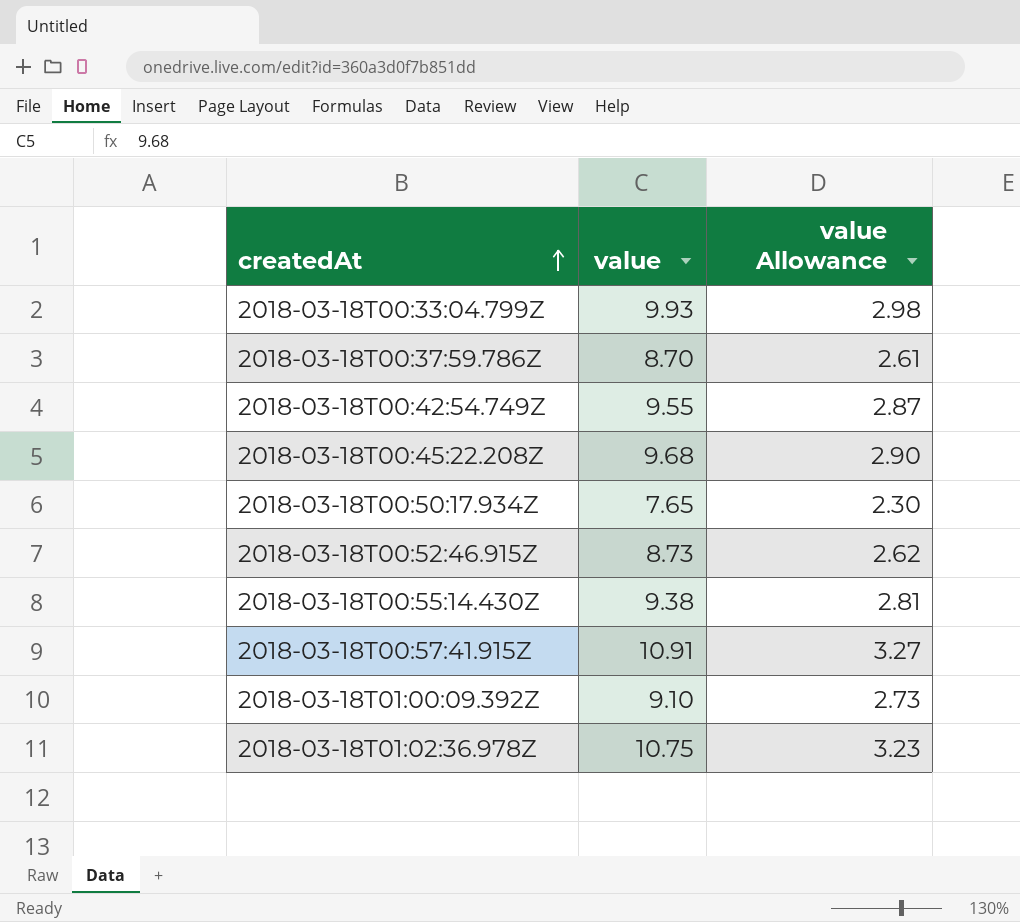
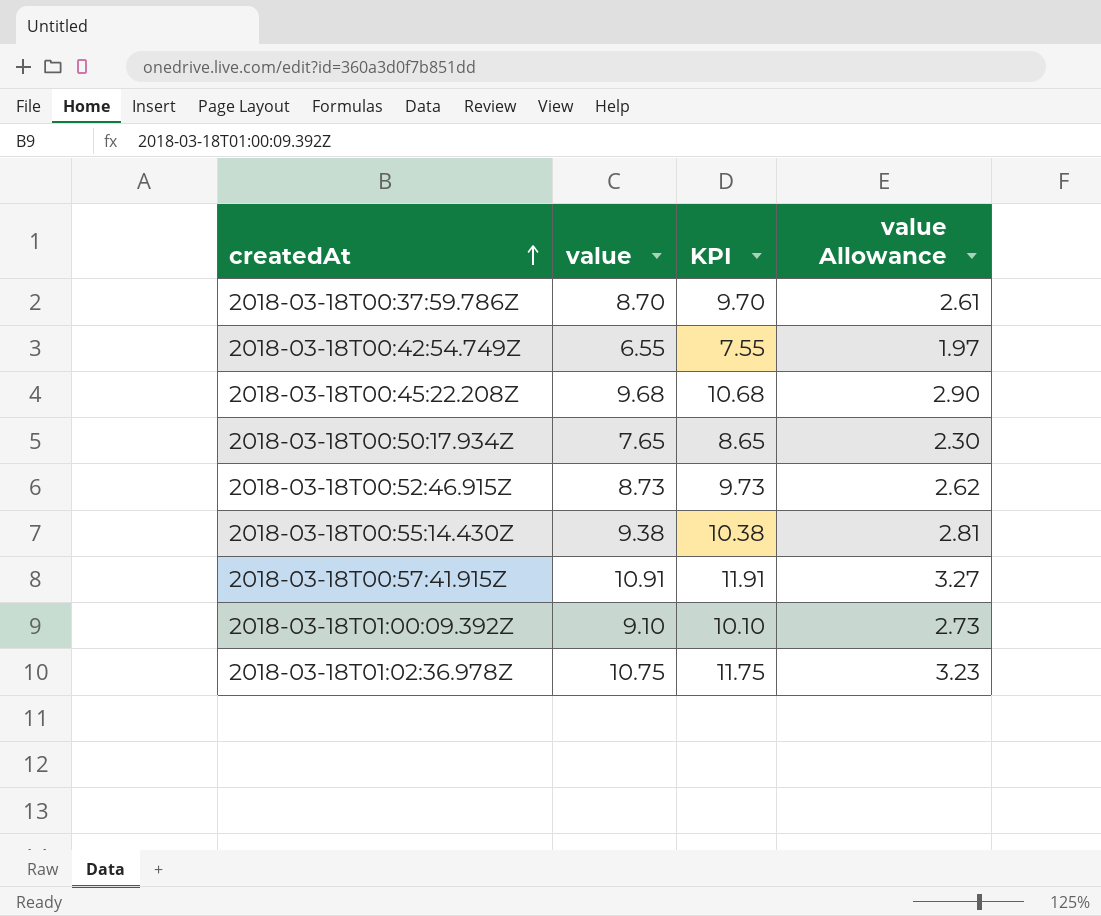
column KPI | formula: none -> [value] + 1
row 2018-03-18T00:33:04.799Z: 9.93 | 2.98 -> none
2018-03-18T00:42:54.749Z | value: 9.55 -> 6.55
2018-03-18T00:42:54.749Z | value Allowance: 2.87 -> 1.97

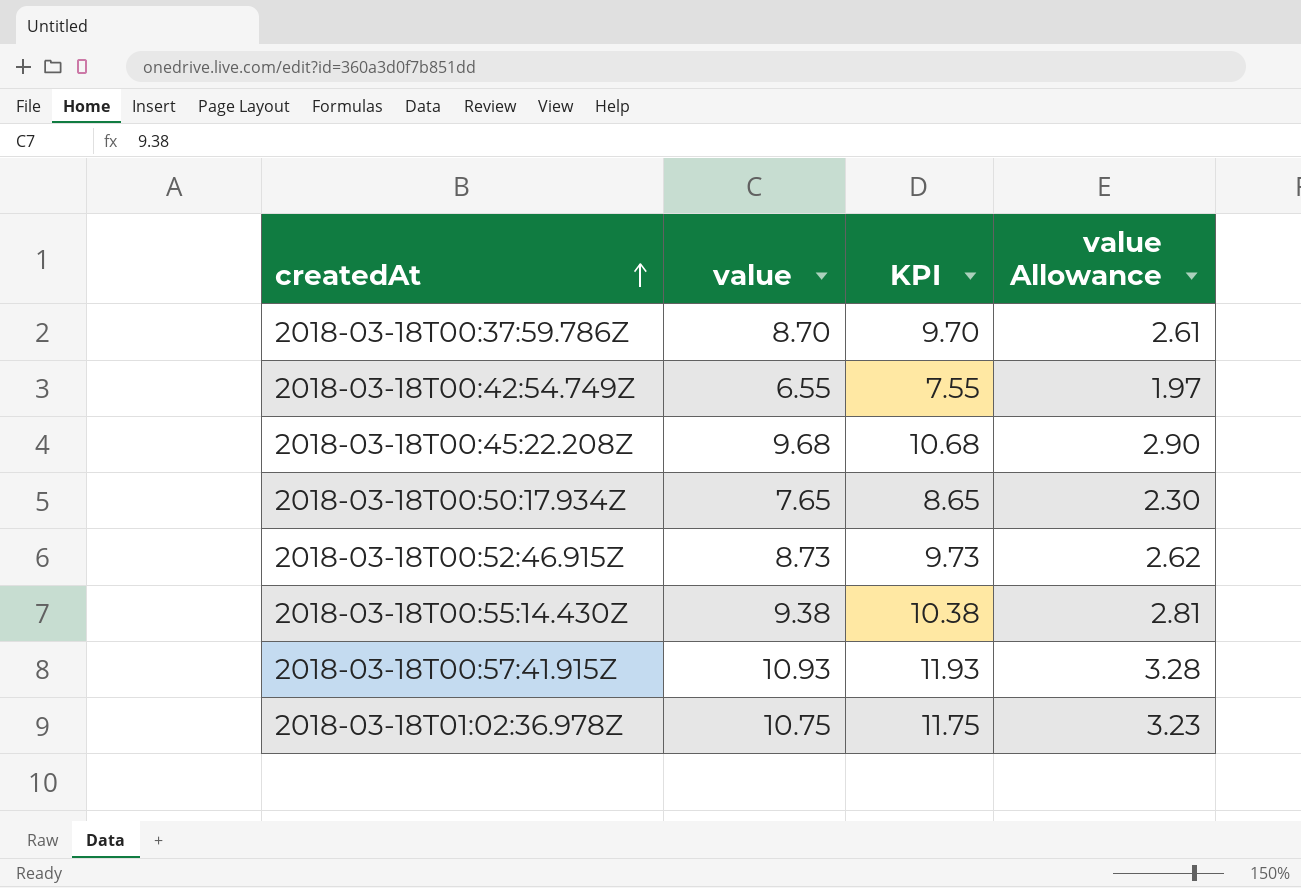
row 2018-03-18T01:00:09.392Z: 9.10 | 10.10 | 2.73 -> none
2018-03-18T00:57:41.915Z | value: 10.91 -> 10.93
2018-03-18T00:57:41.915Z | KPI: 11.91 -> 11.93
2018-03-18T00:57:41.915Z | value Allowance: 3.27 -> 3.28

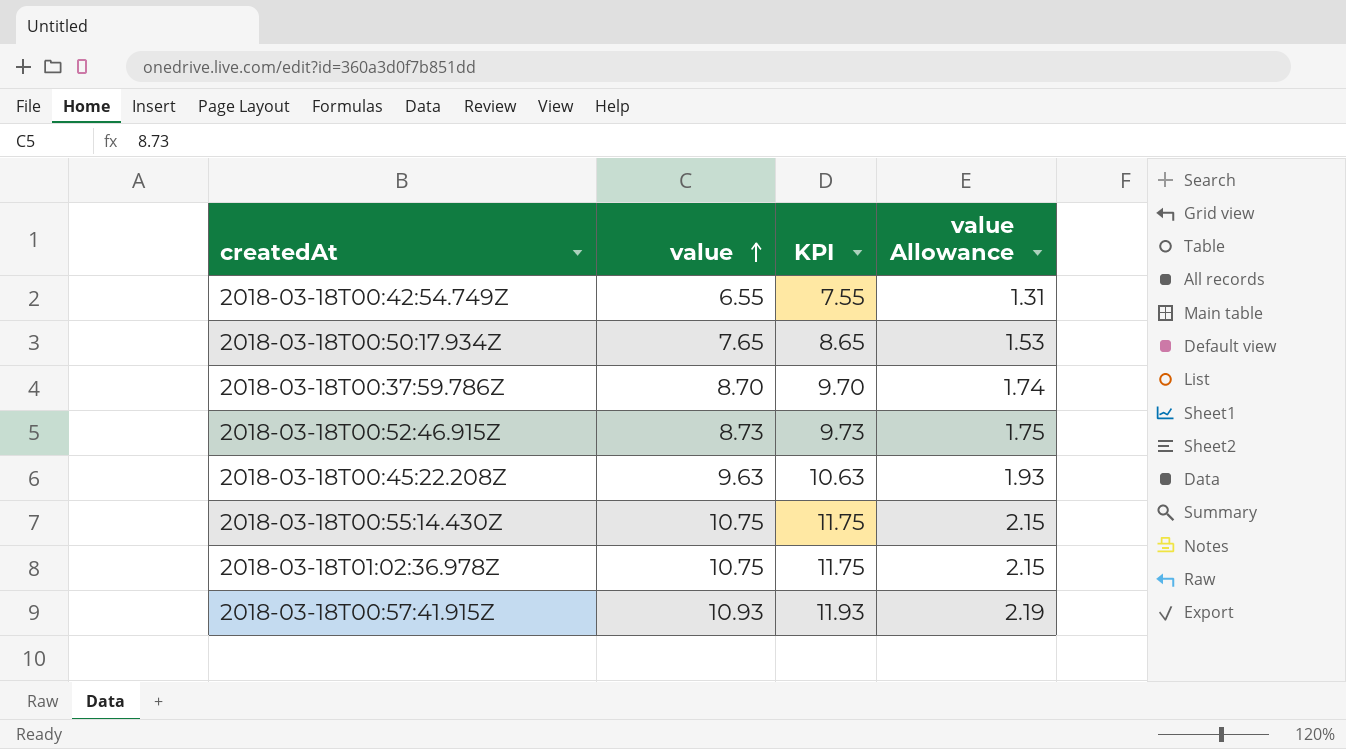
row order: createdAt ascending -> value ascending
column value Allowance | formula: [value] * 0.3 -> [value] * 0.2
2018-03-18T00:45:22.208Z | value: 9.68 -> 9.63
2018-03-18T00:45:22.208Z | KPI: 10.68 -> 10.63
2018-03-18T00:55:14.430Z | value: 9.38 -> 10.75
2018-03-18T00:55:14.430Z | KPI: 10.38 -> 11.75

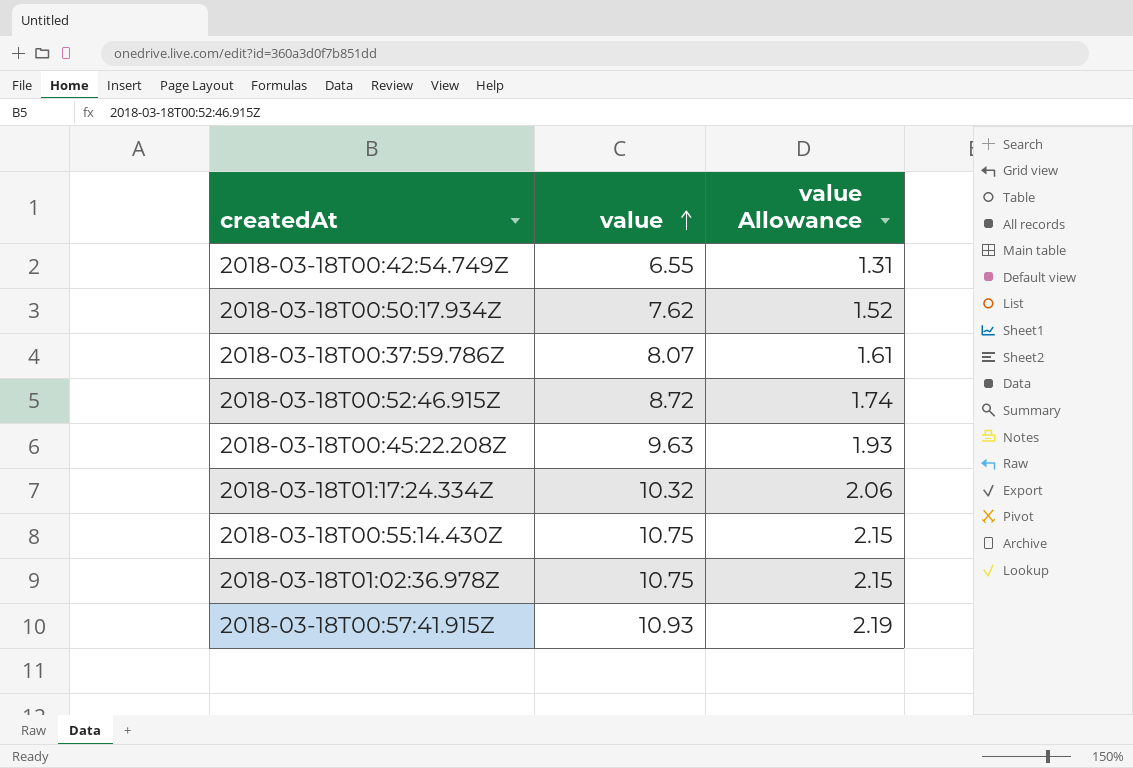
column KPI | formula: [value] + 1 -> none
2018-03-18T00:50:17.934Z | value: 7.65 -> 7.62
2018-03-18T00:50:17.934Z | value Allowance: 1.53 -> 1.52
2018-03-18T00:37:59.786Z | value: 8.70 -> 8.07
2018-03-18T00:37:59.786Z | value Allowance: 1.74 -> 1.61
2018-03-18T00:52:46.915Z | value: 8.73 -> 8.72
2018-03-18T00:52:46.915Z | value Allowance: 1.75 -> 1.74
row 2018-03-18T01:17:24.334Z: none -> 10.32 | 2.06

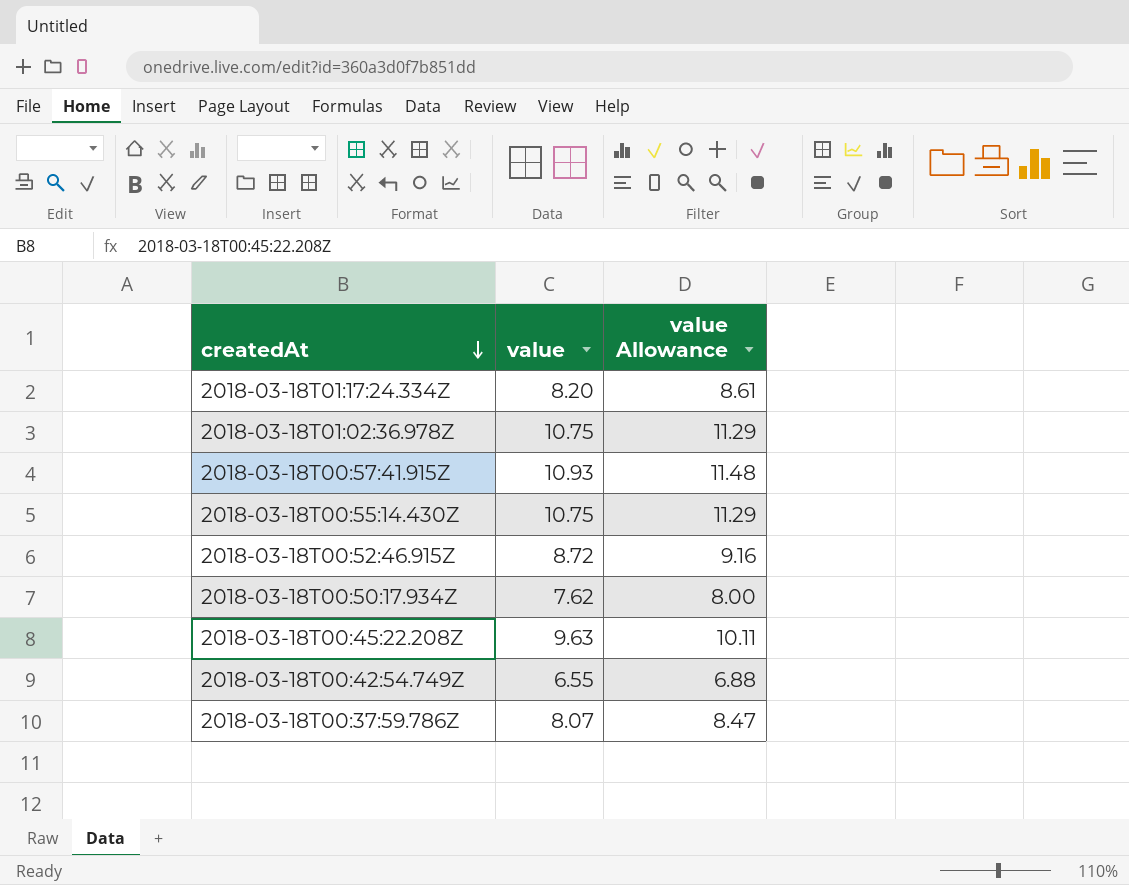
row order: value ascending -> createdAt descending
column value Allowance | formula: [value] * 0.2 -> [value] * 1.05
2018-03-18T01:17:24.334Z | value: 10.32 -> 8.20

